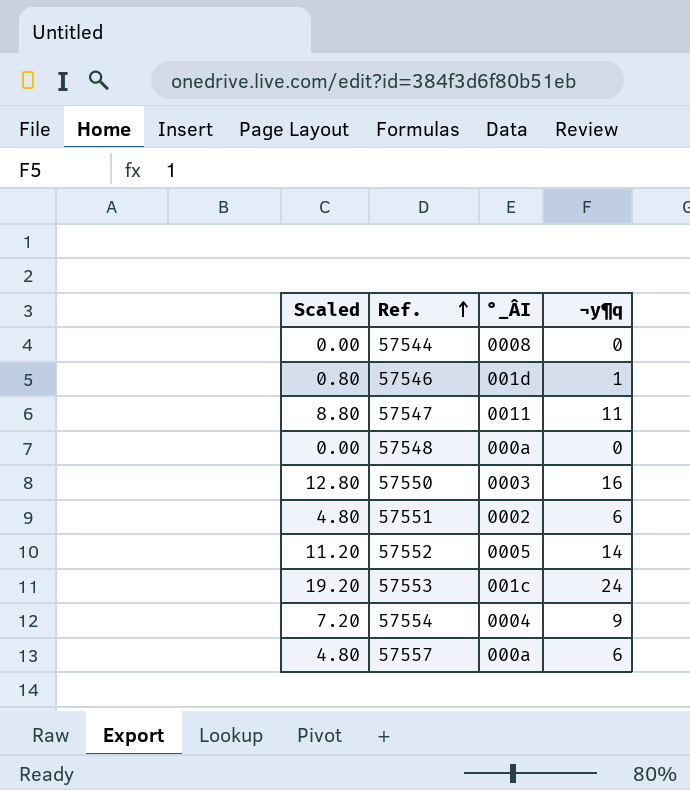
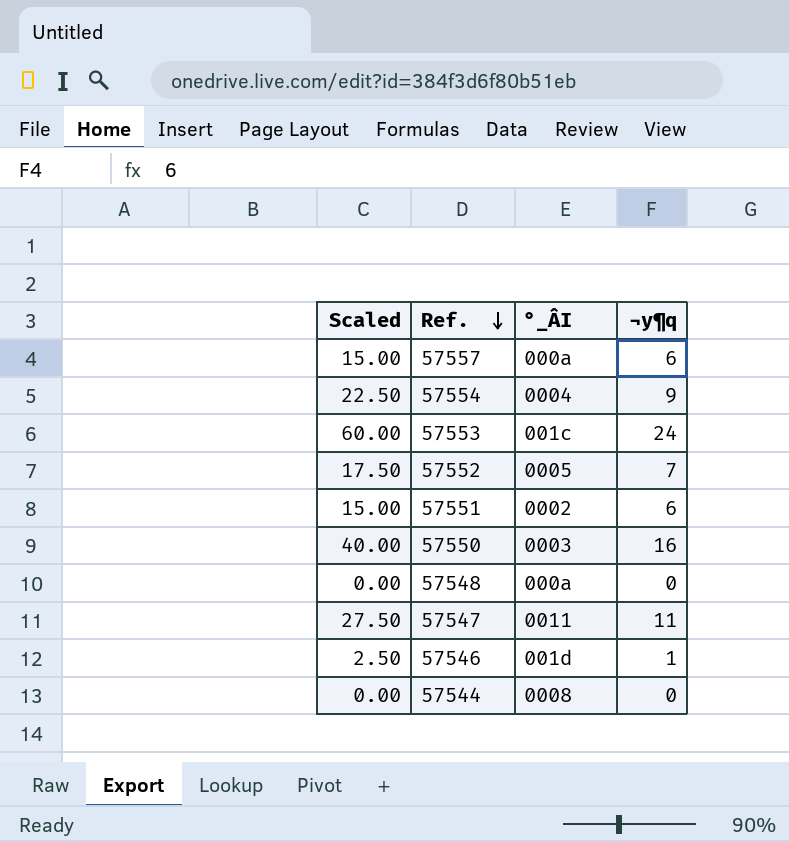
row order: Ref. ascending -> Ref. descending
column Scaled | formula: [¬y¶q] * 0.8 -> [¬y¶q] * 2.5
57552 | ¬y¶q: 14 -> 7

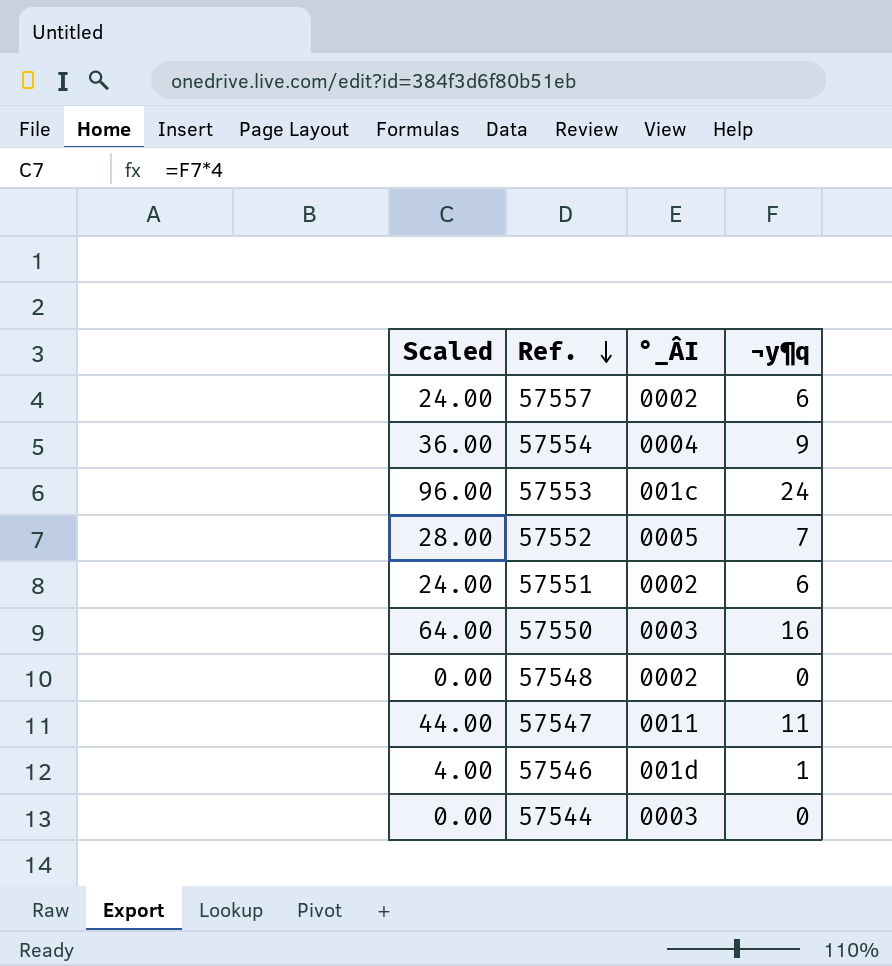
column Scaled | formula: [¬y¶q] * 2.5 -> [¬y¶q] * 4
57557 | °_ÂI: 000a -> 0002
57548 | °_ÂI: 000a -> 0002
57544 | °_ÂI: 0008 -> 0003

